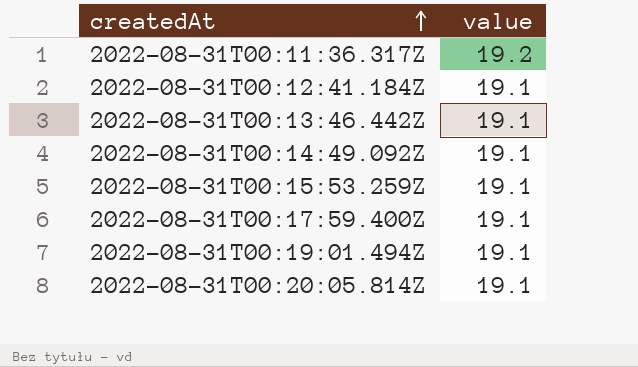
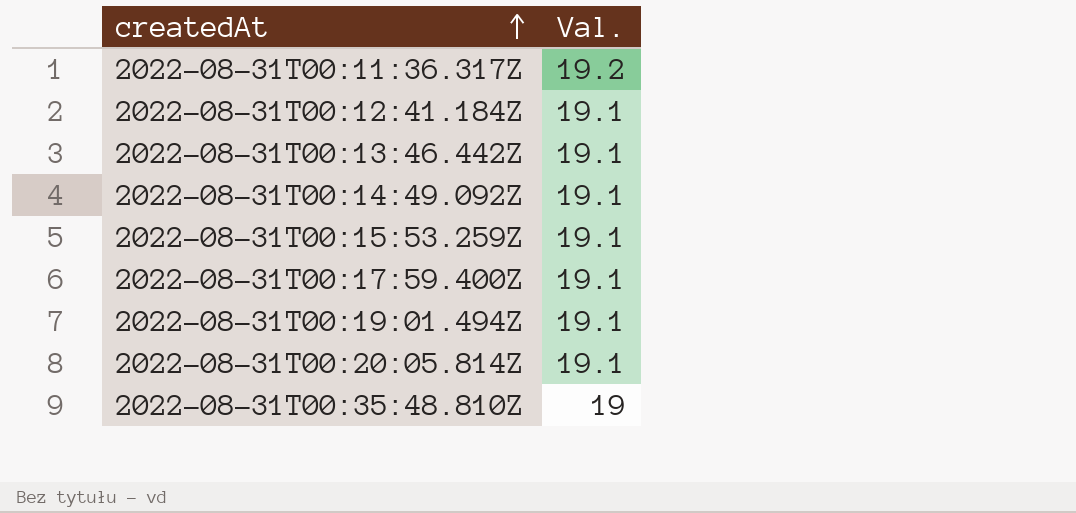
column name: value -> Val.
row 2022-08-31T00:35:48.810Z: none -> 19

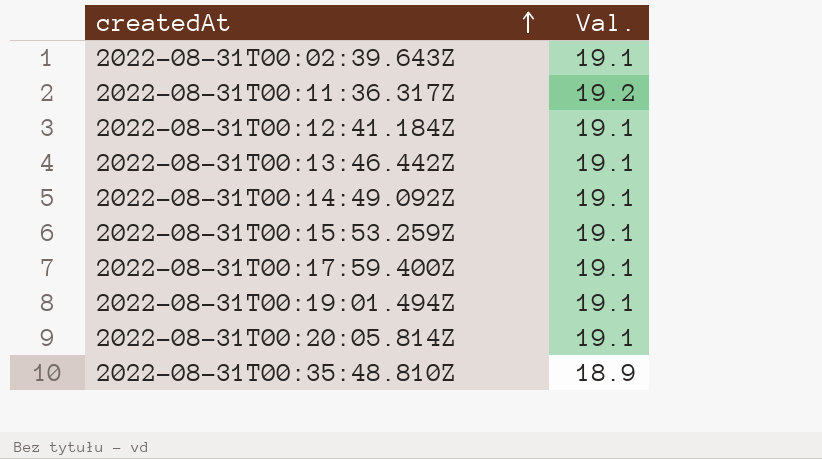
row 2022-08-31T00:02:39.643Z: none -> 19.1
2022-08-31T00:35:48.810Z | Val.: 19 -> 18.9

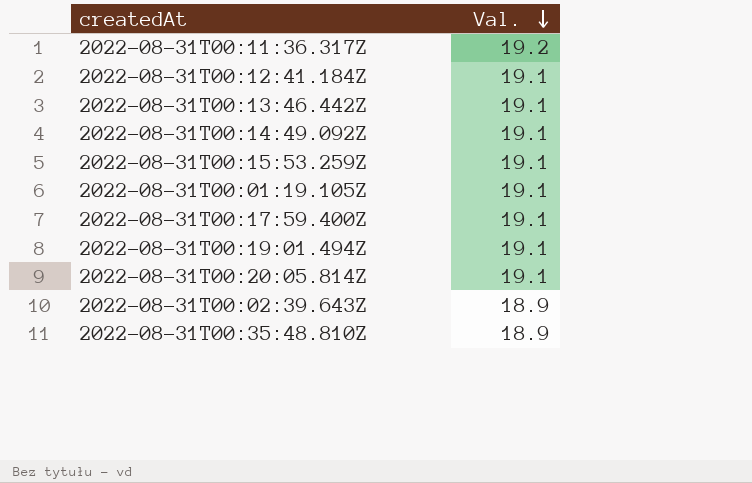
row order: createdAt ascending -> Val. descending
row 2022-08-31T00:01:19.105Z: none -> 19.1
2022-08-31T00:02:39.643Z | Val.: 19.1 -> 18.9

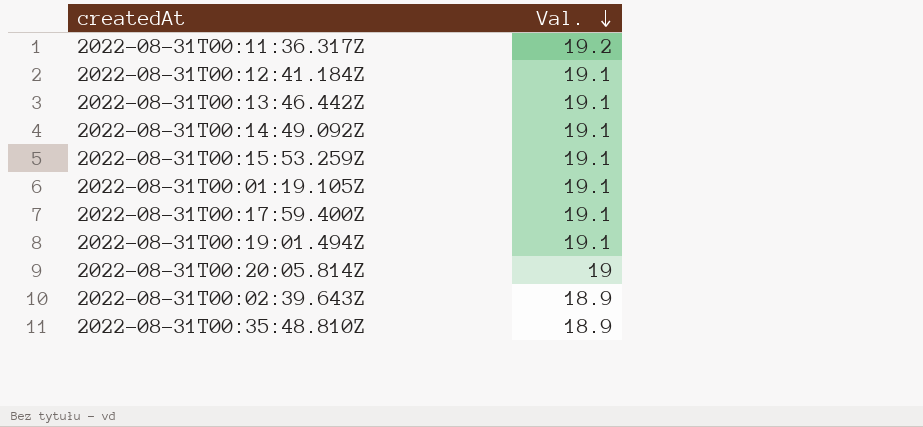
2022-08-31T00:20:05.814Z | Val.: 19.1 -> 19

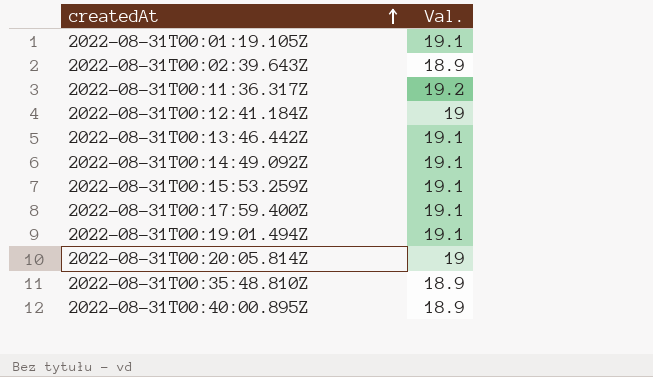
row order: Val. descending -> createdAt ascending
2022-08-31T00:12:41.184Z | Val.: 19.1 -> 19
row 2022-08-31T00:40:00.895Z: none -> 18.9

